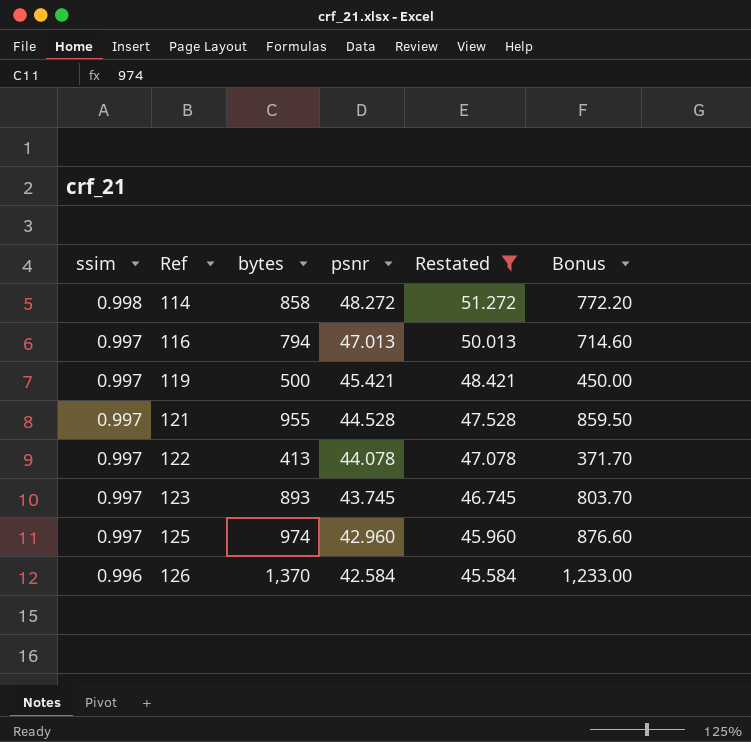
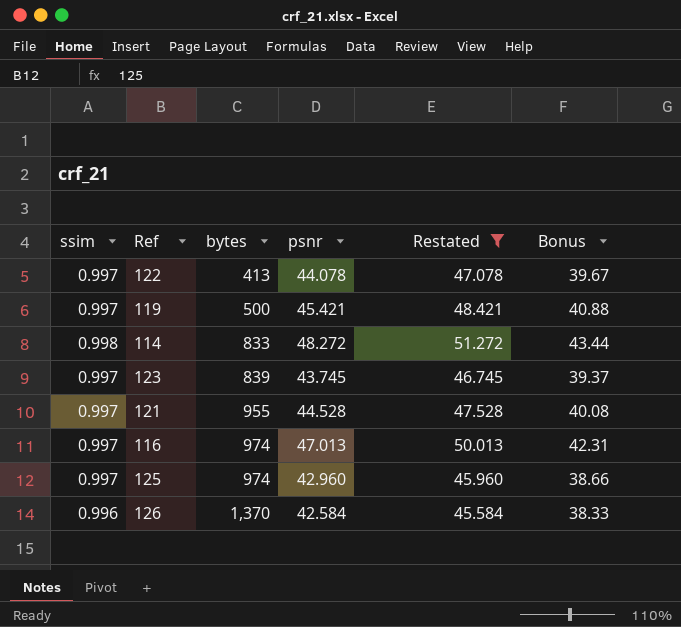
row order: ssim descending -> bytes ascending
column Bonus | formula: [bytes] * 0.9 -> [psnr] * 0.9
114 | bytes: 858 -> 833
123 | bytes: 893 -> 839
116 | bytes: 794 -> 974

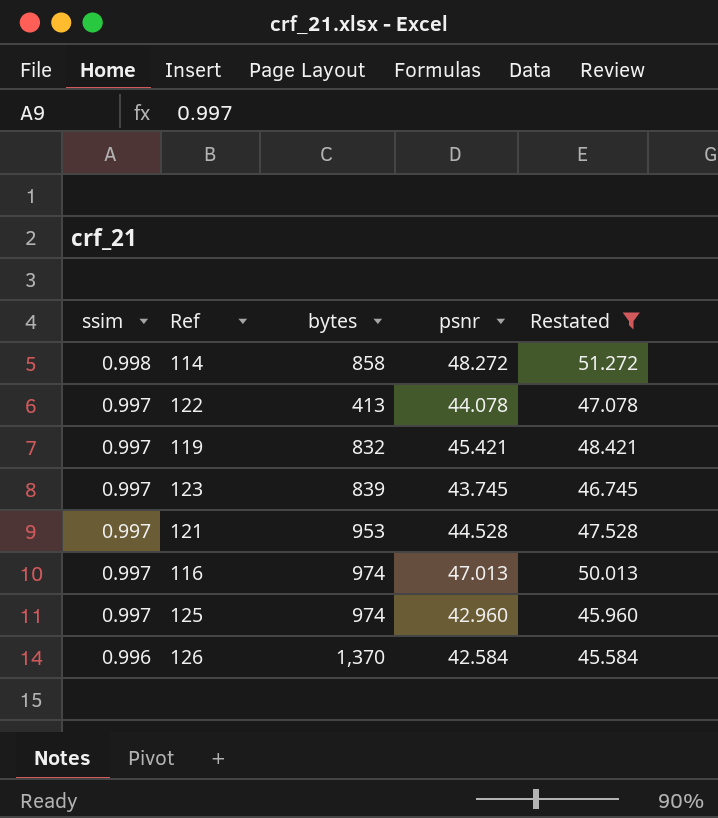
row order: bytes ascending -> ssim descending
column Bonus | formula: [psnr] * 0.9 -> none
114 | bytes: 833 -> 858
119 | bytes: 500 -> 832
121 | bytes: 955 -> 953

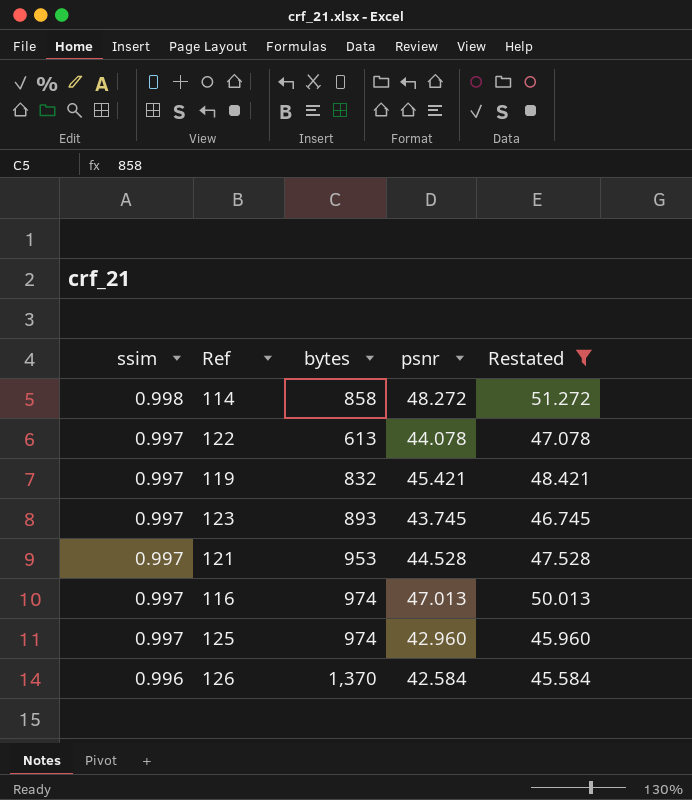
122 | bytes: 413 -> 613
123 | bytes: 839 -> 893

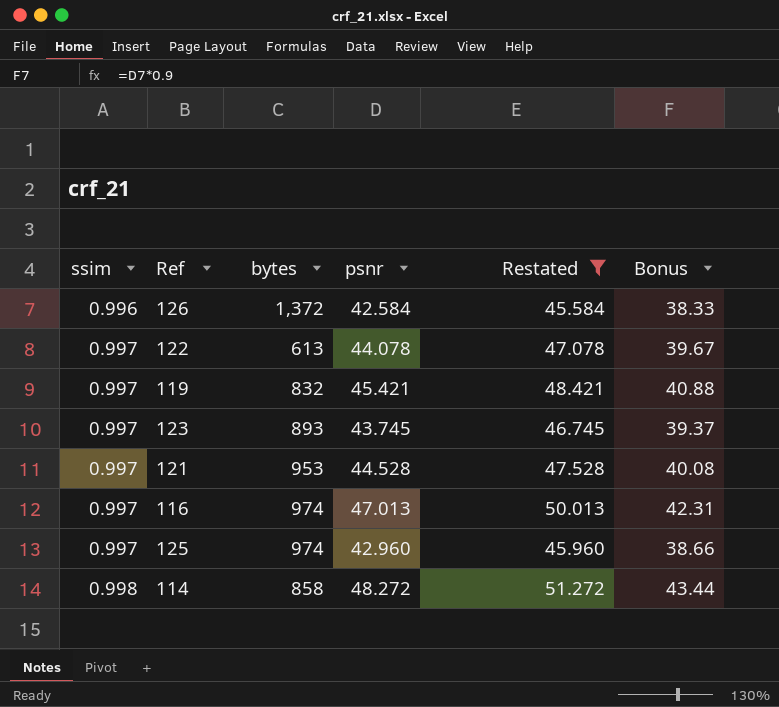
row order: ssim descending -> ssim ascending
column Bonus | formula: none -> [psnr] * 0.9
126 | bytes: 1,370 -> 1,372

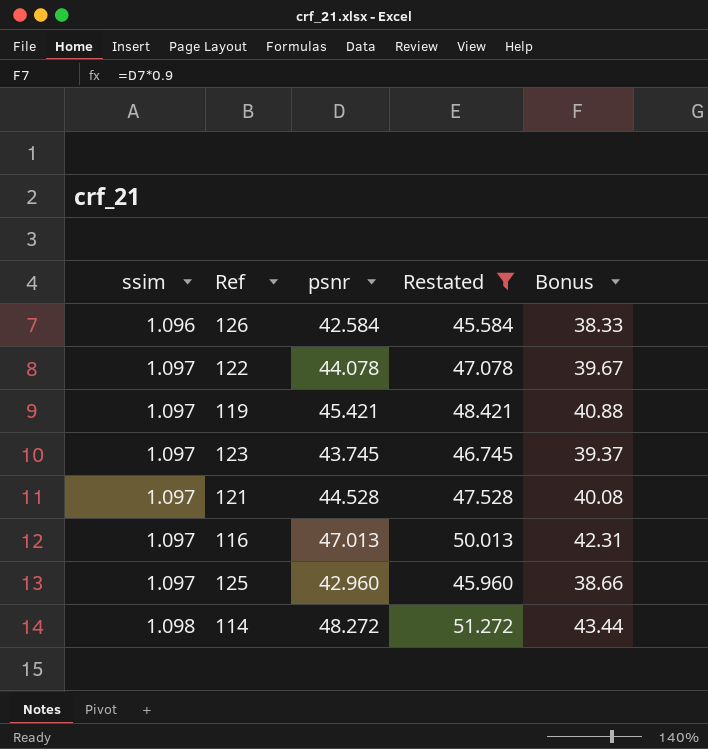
column bytes | position: 3 -> none
126 | ssim: 0.996 -> 1.096
122 | ssim: 0.997 -> 1.097
119 | ssim: 0.997 -> 1.097
123 | ssim: 0.997 -> 1.097
121 | ssim: 0.997 -> 1.097
116 | ssim: 0.997 -> 1.097
125 | ssim: 0.997 -> 1.097
114 | ssim: 0.998 -> 1.098

